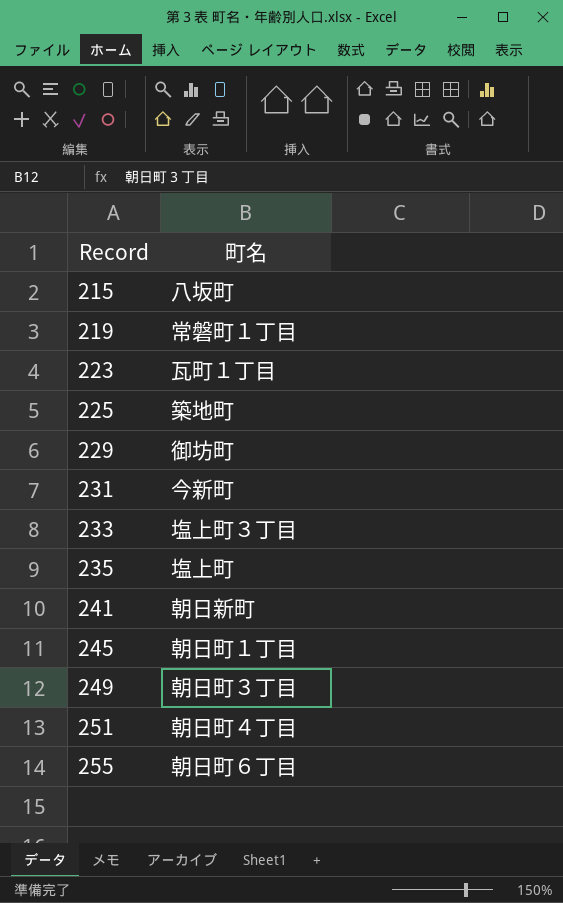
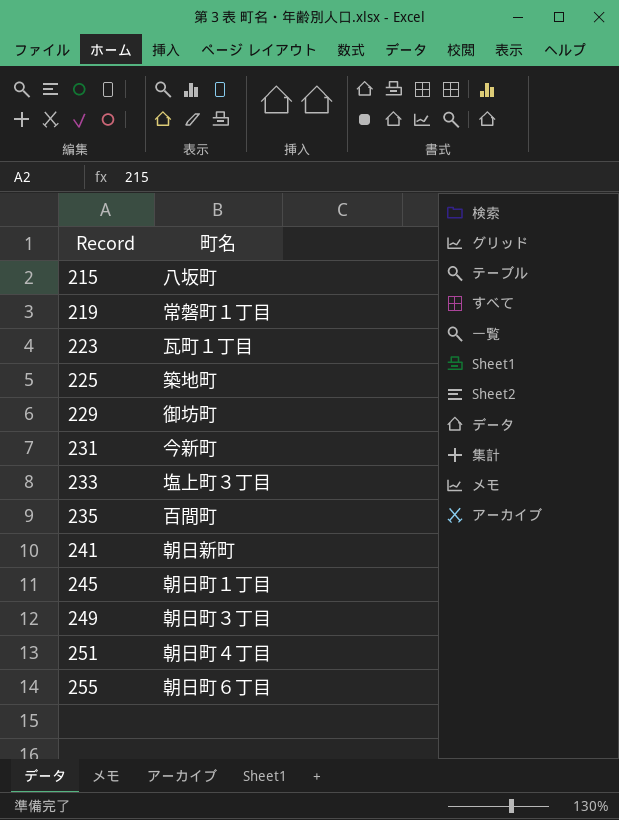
235 | 町名: 塩上町 -> 百間町

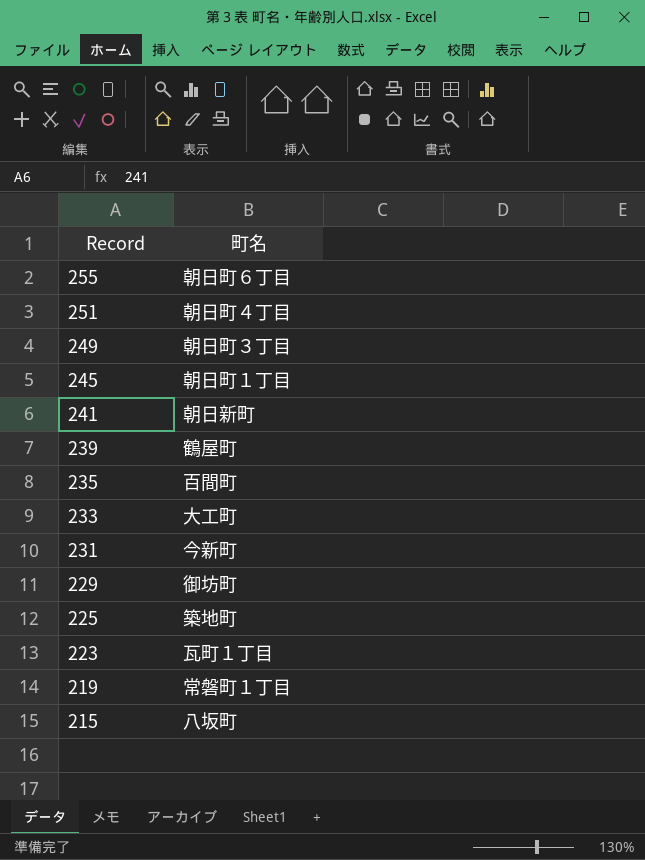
row order: Record ascending -> Record descending
row 239: none -> 鶴屋町
233 | 町名: 塩上町３丁目 -> 大工町

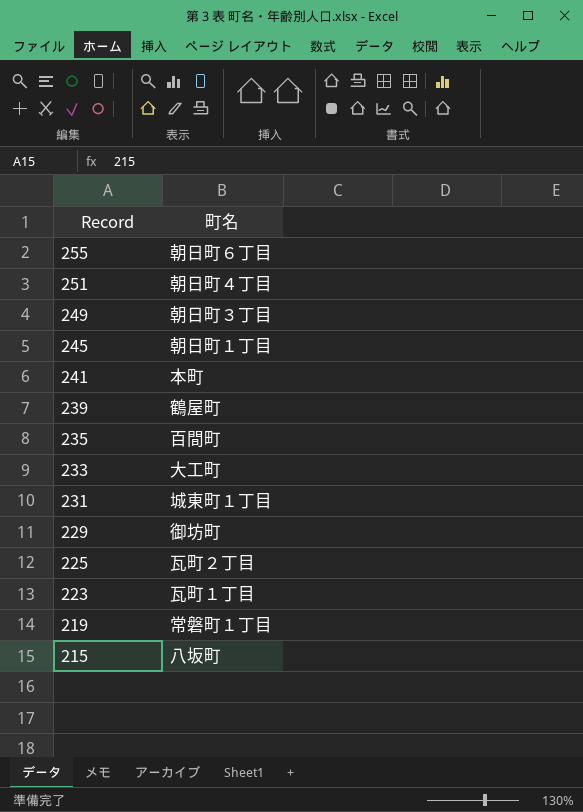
241 | 町名: 朝日新町 -> 本町
231 | 町名: 今新町 -> 城東町１丁目
225 | 町名: 築地町 -> 瓦町２丁目

